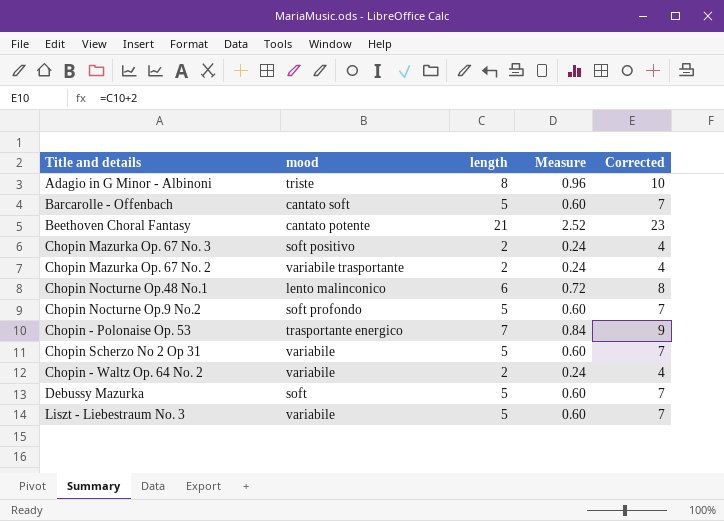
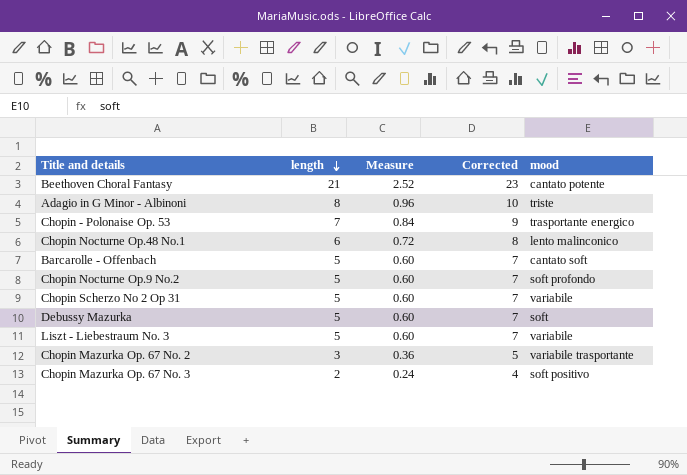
row order: none -> length descending
column mood | position: 2 -> 5
row Chopin - Waltz Op. 64 No. 2: variabile | 2 | 0.24 | 4 -> none
Chopin Mazurka Op. 67 No. 2 | length: 2 -> 3
Chopin Mazurka Op. 67 No. 2 | Measure: 0.24 -> 0.36
Chopin Mazurka Op. 67 No. 2 | Corrected: 4 -> 5

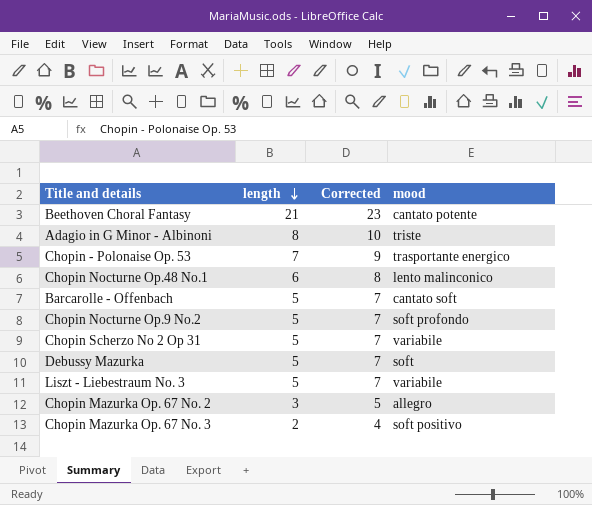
column Measure | formula: [length] * 0.12 -> none
Chopin Mazurka Op. 67 No. 2 | mood: variabile trasportante -> allegro

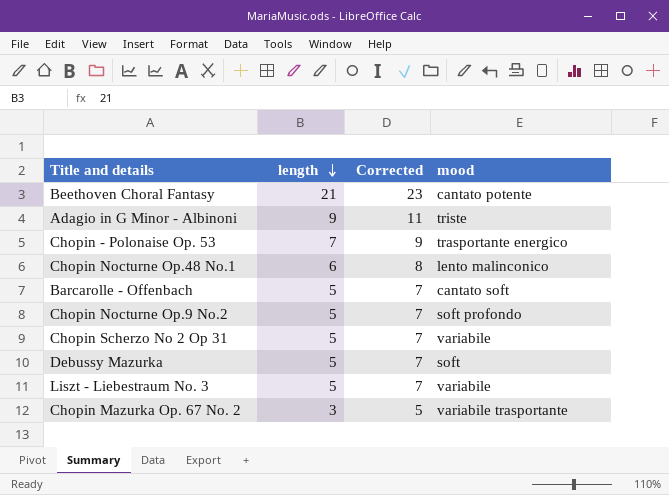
row Chopin Mazurka Op. 67 No. 3: 2 | 4 | soft positivo -> none
Adagio in G Minor - Albinoni | length: 8 -> 9
Adagio in G Minor - Albinoni | Corrected: 10 -> 11
Chopin Mazurka Op. 67 No. 2 | mood: allegro -> variabile trasportante

